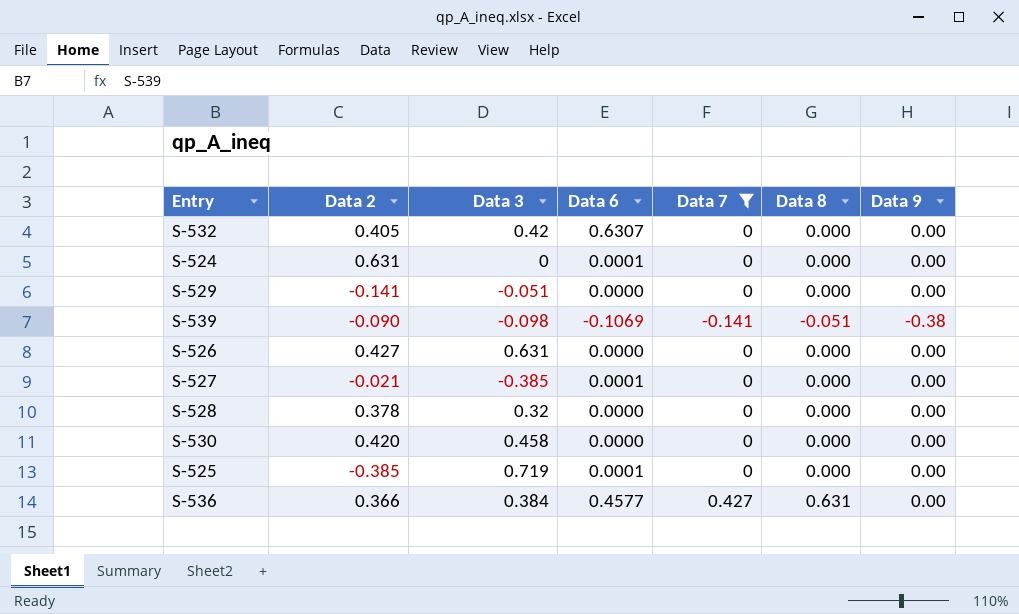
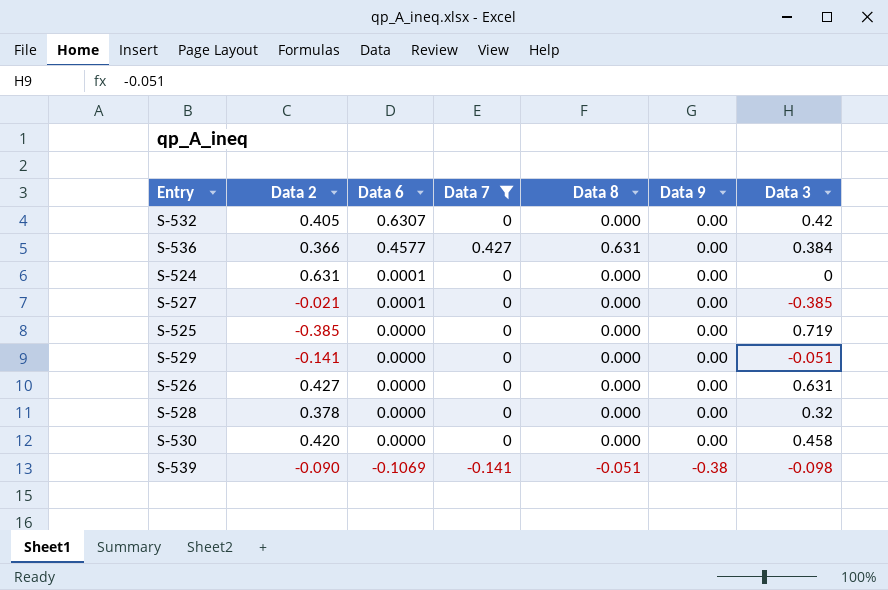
row order: none -> Data 6 descending
column Data 3 | position: 3 -> 7
S-525 | Data 6: 0.0001 -> 0.0000

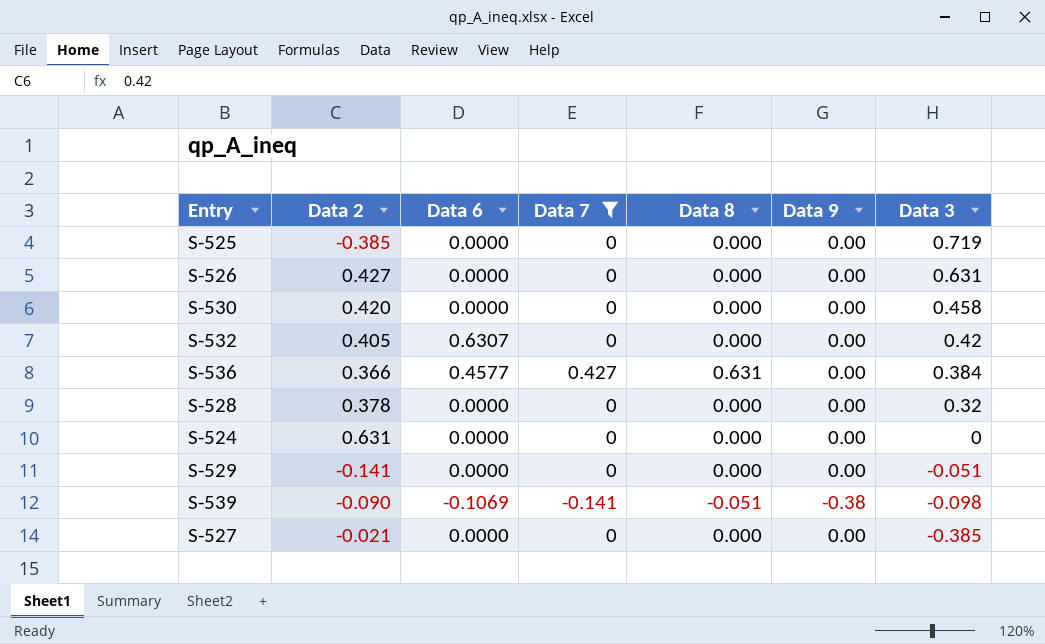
row order: Data 6 descending -> Data 3 descending
S-524 | Data 6: 0.0001 -> 0.0000
S-527 | Data 6: 0.0001 -> 0.0000

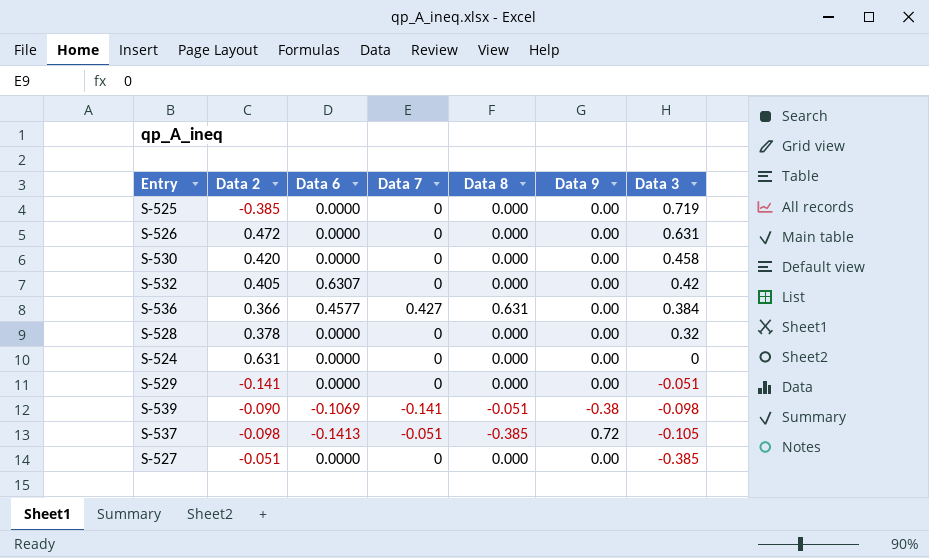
filter: Data 7 != -0.051 -> none
S-526 | Data 2: 0.427 -> 0.472
S-527 | Data 2: -0.021 -> -0.051

